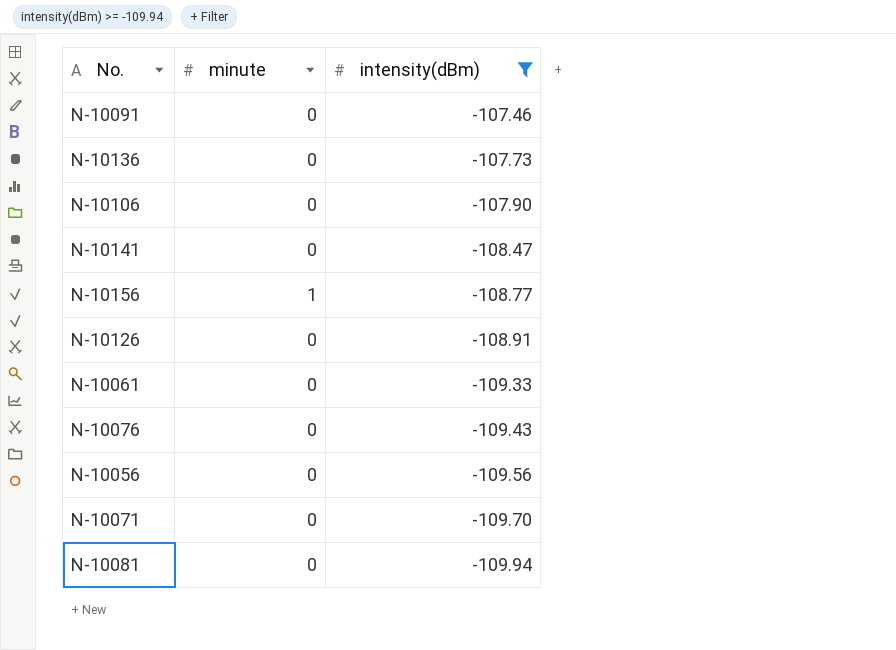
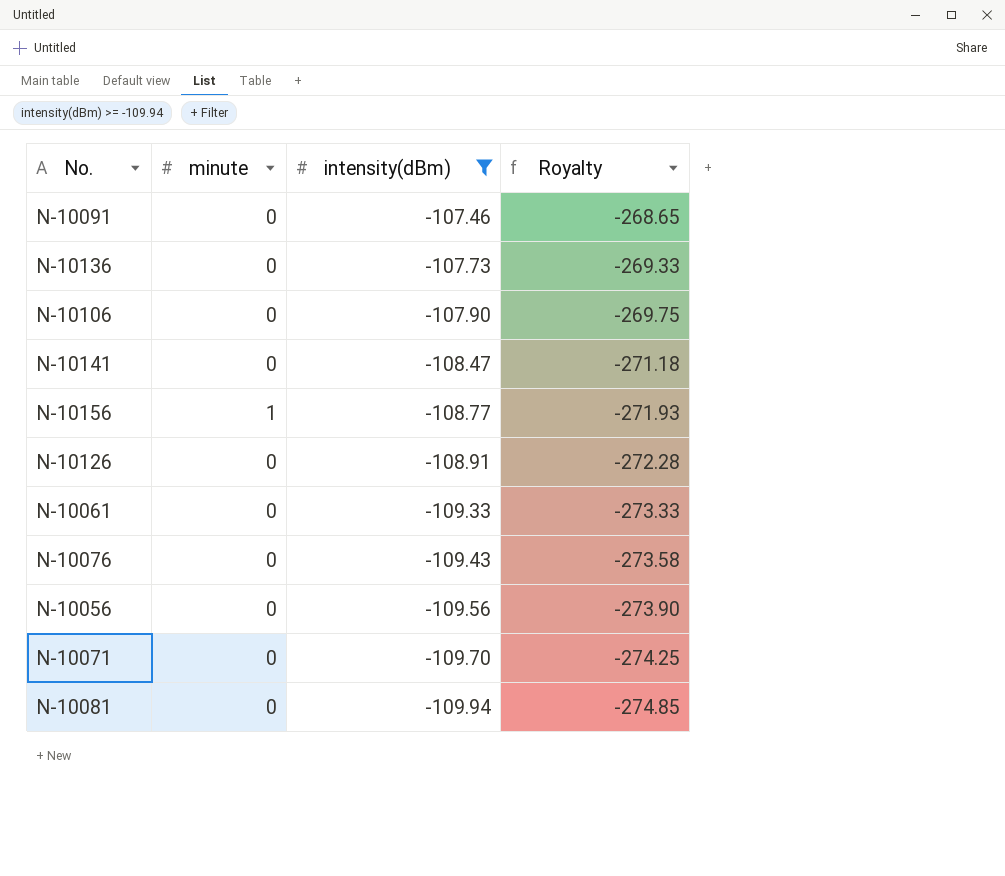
column Royalty | formula: none -> [intensity(dBm)] * 2.5

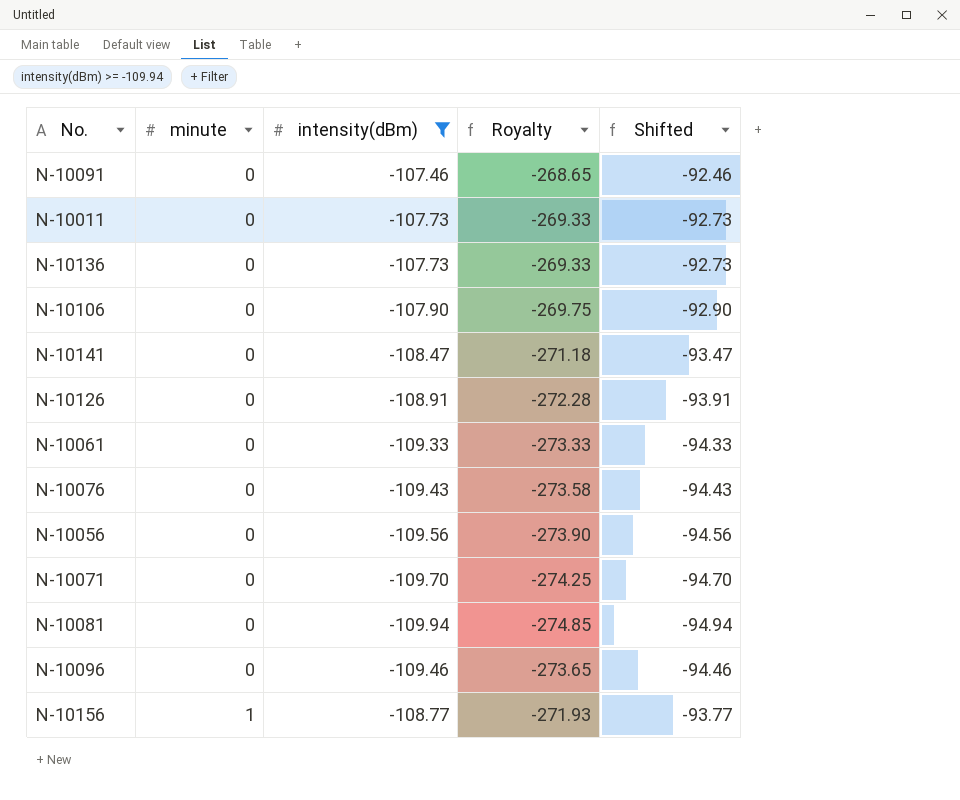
row order: intensity(dBm) descending -> minute ascending
column Shifted | formula: none -> [intensity(dBm)] + 15
row N-10011: none -> 0 | -107.73 | -269.33 | -92.73
row N-10096: none -> 0 | -109.46 | -273.65 | -94.46

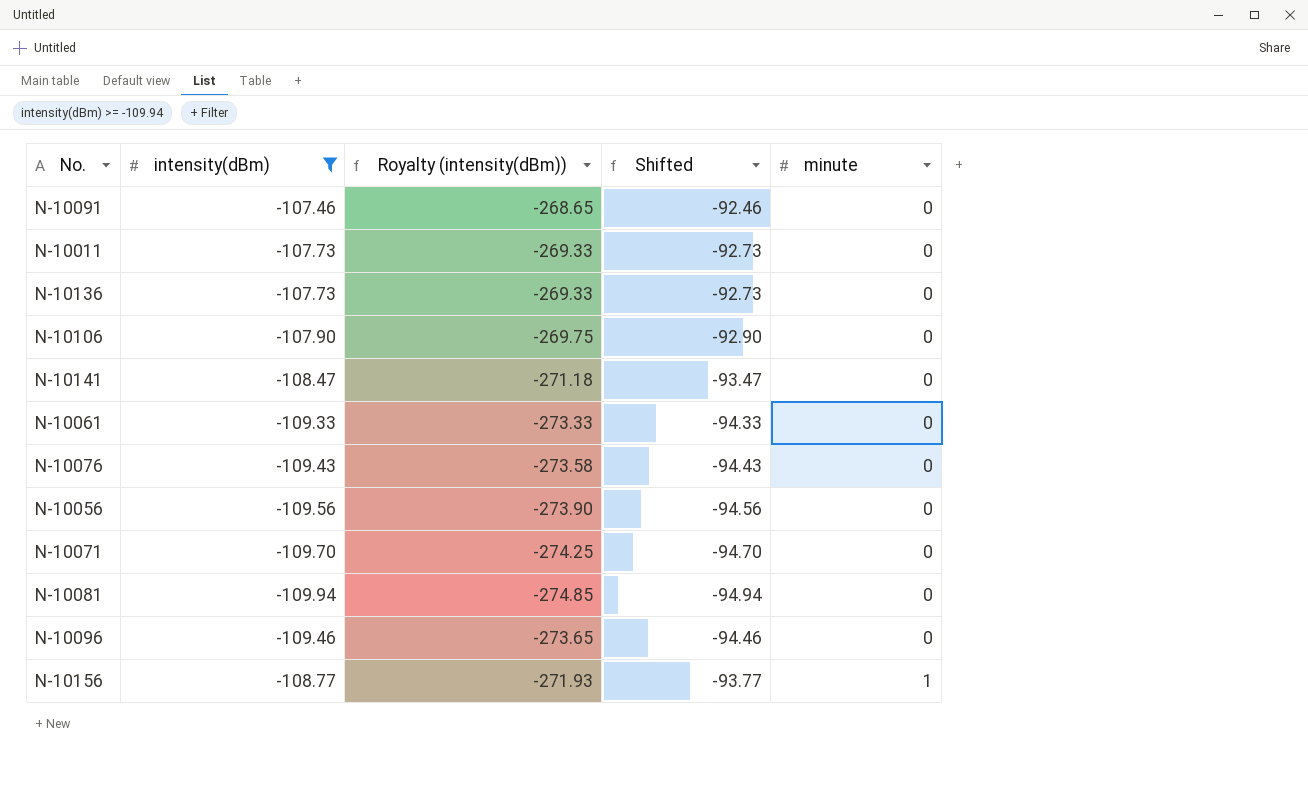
column name: Royalty -> Royalty (intensity(dBm))
column minute | position: 2 -> 5
row N-10126: 0 | -108.91 | -272.28 | -93.91 -> none

